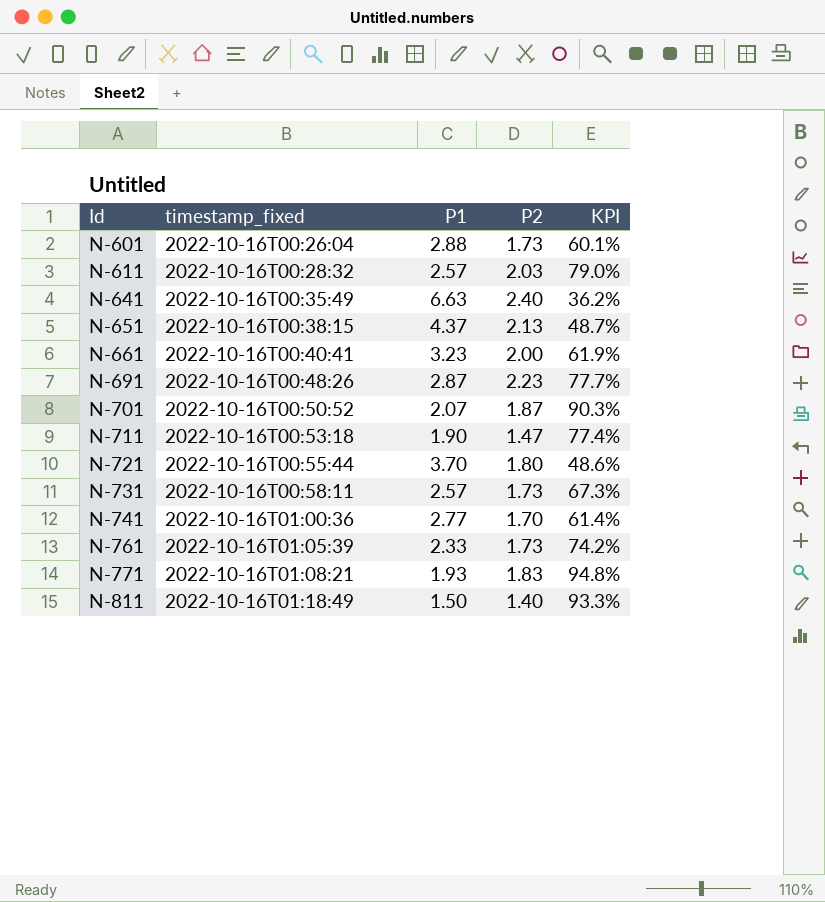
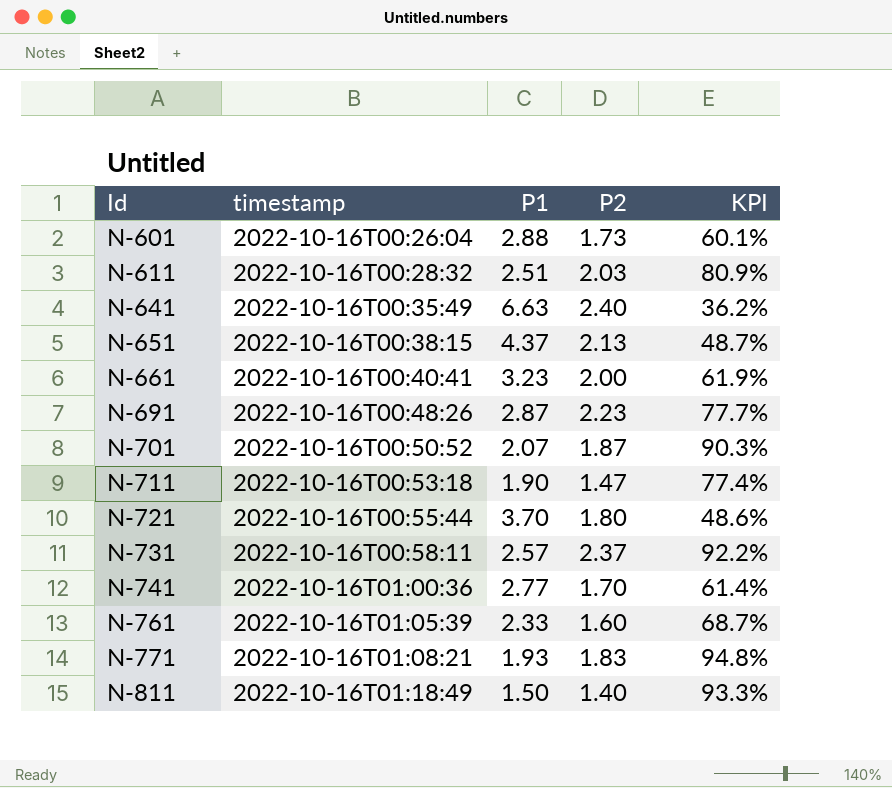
column name: timestamp_fixed -> timestamp
N-611 | P1: 2.57 -> 2.51
N-611 | KPI: 79.0% -> 80.9%
N-731 | P2: 1.73 -> 2.37
N-731 | KPI: 67.3% -> 92.2%
N-761 | P2: 1.73 -> 1.60
N-761 | KPI: 74.2% -> 68.7%

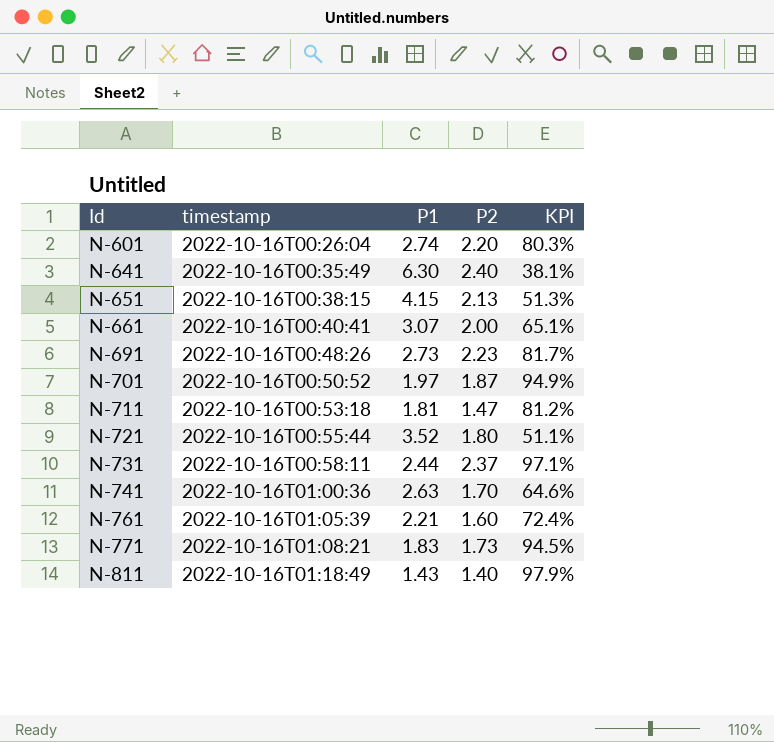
row N-611: 2022-10-16T00:28:32 | 2.51 | 2.03 | 80.9% -> none
N-601 | P1: 2.88 -> 2.74
N-601 | P2: 1.73 -> 2.20
N-601 | KPI: 60.1% -> 80.3%
N-641 | P1: 6.63 -> 6.30
N-641 | KPI: 36.2% -> 38.1%
N-651 | P1: 4.37 -> 4.15
N-651 | KPI: 48.7% -> 51.3%
N-661 | P1: 3.23 -> 3.07
N-661 | KPI: 61.9% -> 65.1%
N-691 | P1: 2.87 -> 2.73
N-691 | KPI: 77.7% -> 81.7%
N-701 | P1: 2.07 -> 1.97
N-701 | KPI: 90.3% -> 94.9%
N-711 | P1: 1.90 -> 1.81
N-711 | KPI: 77.4% -> 81.2%
N-721 | P1: 3.70 -> 3.52
N-721 | KPI: 48.6% -> 51.1%
N-731 | P1: 2.57 -> 2.44
N-731 | KPI: 92.2% -> 97.1%
N-741 | P1: 2.77 -> 2.63
N-741 | KPI: 61.4% -> 64.6%
N-761 | P1: 2.33 -> 2.21
N-761 | KPI: 68.7% -> 72.4%
N-771 | P1: 1.93 -> 1.83
N-771 | P2: 1.83 -> 1.73
N-771 | KPI: 94.8% -> 94.5%
N-811 | P1: 1.50 -> 1.43
N-811 | KPI: 93.3% -> 97.9%

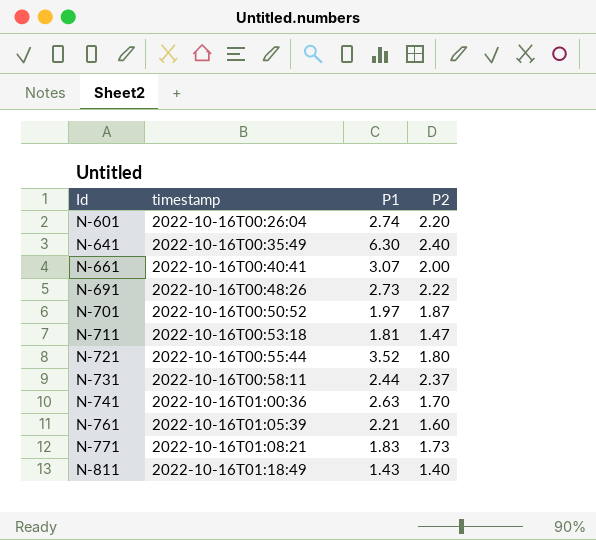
column KPI | formula: [P2] / [P1] -> none
row N-651: 2022-10-16T00:38:15 | 4.15 | 2.13 | 51.3% -> none
N-691 | P2: 2.23 -> 2.22

